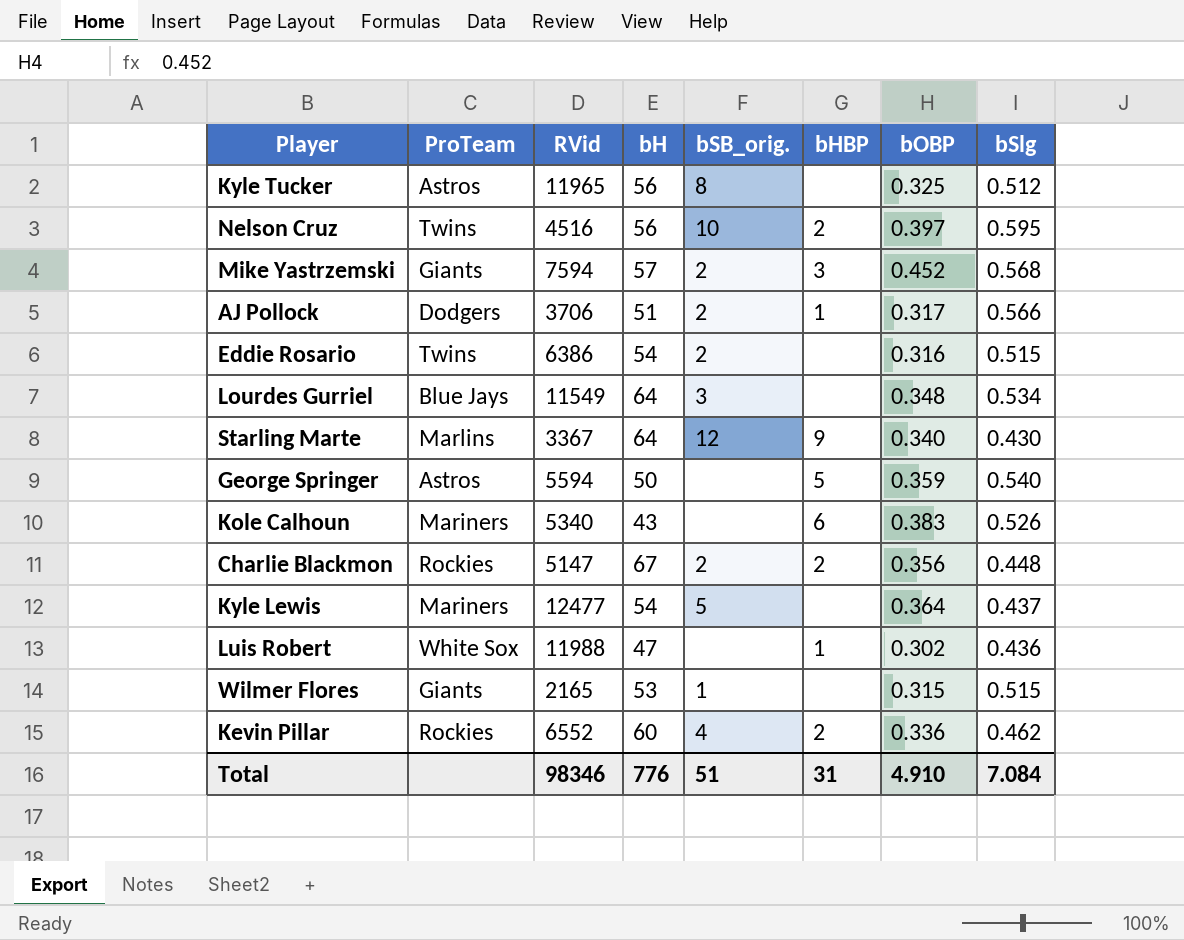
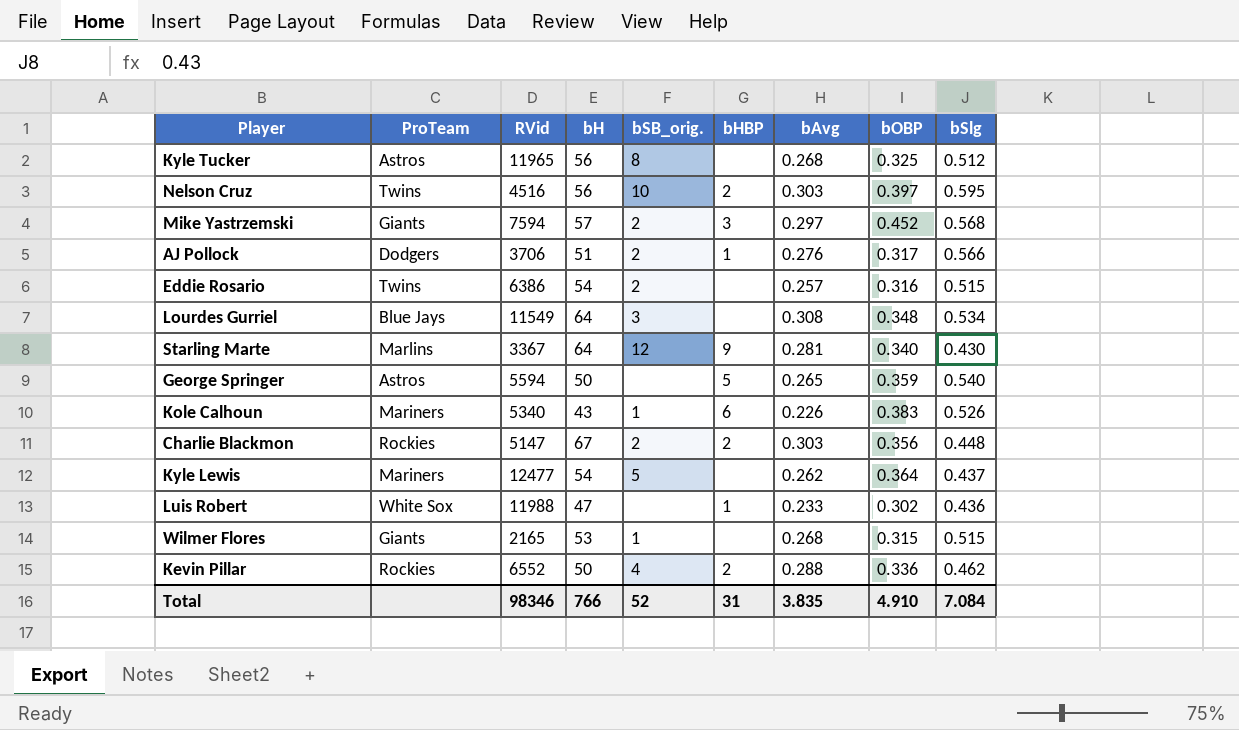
column bAvg | position: none -> 7
Kole Calhoun | bSB_orig.: none -> 1
Kevin Pillar | bH: 60 -> 50
Total | bH: 776 -> 766
Total | bSB_orig.: 51 -> 52

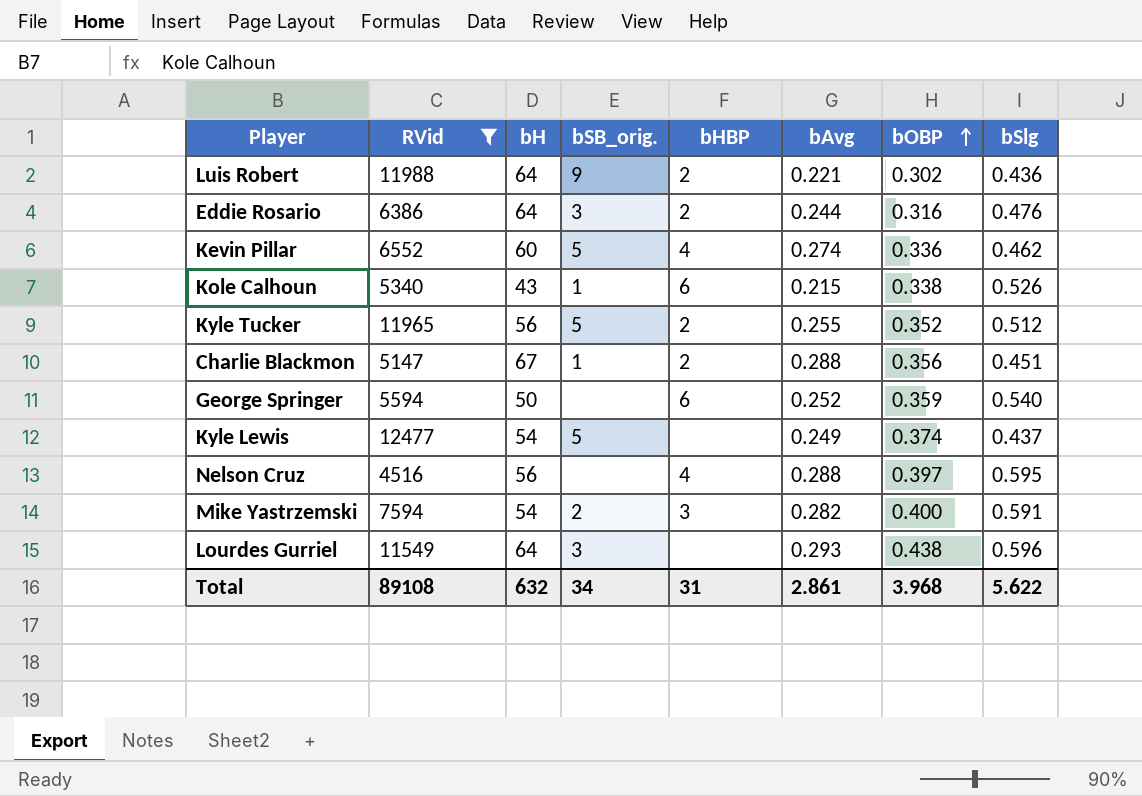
filter: none -> RVid >= 4516
row order: none -> bOBP ascending
column ProTeam | position: 2 -> none
Luis Robert | bH: 47 -> 64
Luis Robert | bSB_orig.: none -> 9
Luis Robert | bHBP: 1 -> 2
Luis Robert | bAvg: 0.233 -> 0.221
Eddie Rosario | bH: 54 -> 64
Eddie Rosario | bSB_orig.: 2 -> 3
Eddie Rosario | bHBP: none -> 2
Eddie Rosario | bAvg: 0.257 -> 0.244
Eddie Rosario | bSlg: 0.515 -> 0.476
Kevin Pillar | bH: 50 -> 60
Kevin Pillar | bSB_orig.: 4 -> 5
Kevin Pillar | bHBP: 2 -> 4
Kevin Pillar | bAvg: 0.288 -> 0.274
Kole Calhoun | bAvg: 0.226 -> 0.215
Kole Calhoun | bOBP: 0.383 -> 0.338
Kyle Tucker | bSB_orig.: 8 -> 5
Kyle Tucker | bHBP: none -> 2
Kyle Tucker | bAvg: 0.268 -> 0.255
Kyle Tucker | bOBP: 0.325 -> 0.352
Charlie Blackmon | bSB_orig.: 2 -> 1
Charlie Blackmon | bAvg: 0.303 -> 0.288
Charlie Blackmon | bSlg: 0.448 -> 0.451
George Springer | bHBP: 5 -> 6
George Springer | bAvg: 0.265 -> 0.252
Kyle Lewis | bAvg: 0.262 -> 0.249
Kyle Lewis | bOBP: 0.364 -> 0.374
Nelson Cruz | bSB_orig.: 10 -> none
Nelson Cruz | bHBP: 2 -> 4
Nelson Cruz | bAvg: 0.303 -> 0.288
Mike Yastrzemski | bH: 57 -> 54
Mike Yastrzemski | bAvg: 0.297 -> 0.282
Mike Yastrzemski | bOBP: 0.452 -> 0.400
Mike Yastrzemski | bSlg: 0.568 -> 0.591
Lourdes Gurriel | bAvg: 0.308 -> 0.293
Lourdes Gurriel | bOBP: 0.348 -> 0.438
Lourdes Gurriel | bSlg: 0.534 -> 0.596
Total | RVid: 98346 -> 89108
Total | bH: 766 -> 632
Total | bSB_orig.: 52 -> 34
Total | bAvg: 3.835 -> 2.861
Total | bOBP: 4.910 -> 3.968
Total | bSlg: 7.084 -> 5.622

